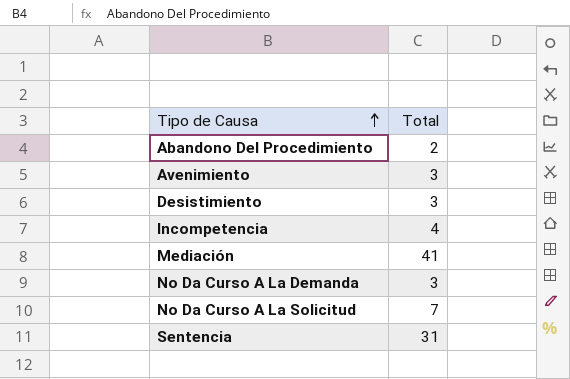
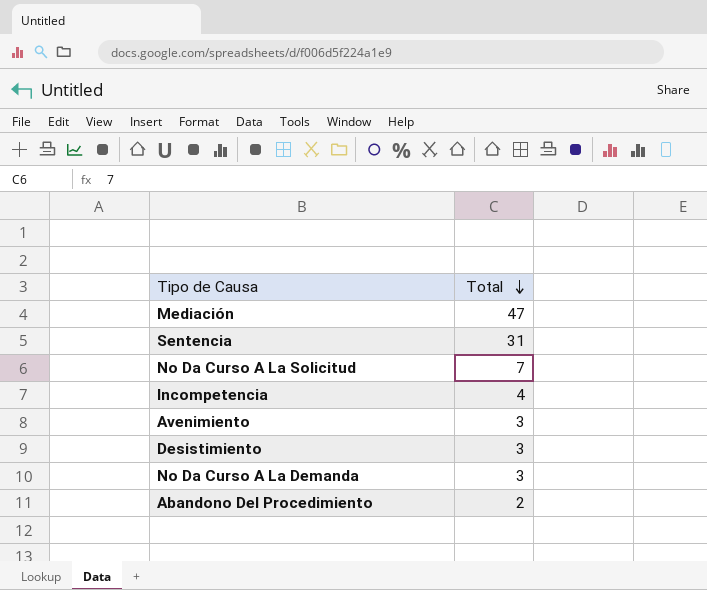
row order: Tipo de Causa ascending -> Total descending
Mediación | Total: 41 -> 47

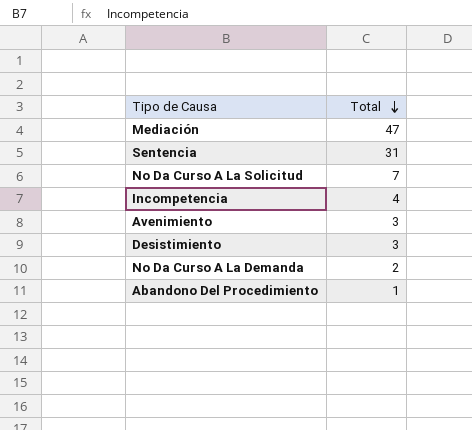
No Da Curso A La Demanda | Total: 3 -> 2
Abandono Del Procedimiento | Total: 2 -> 1

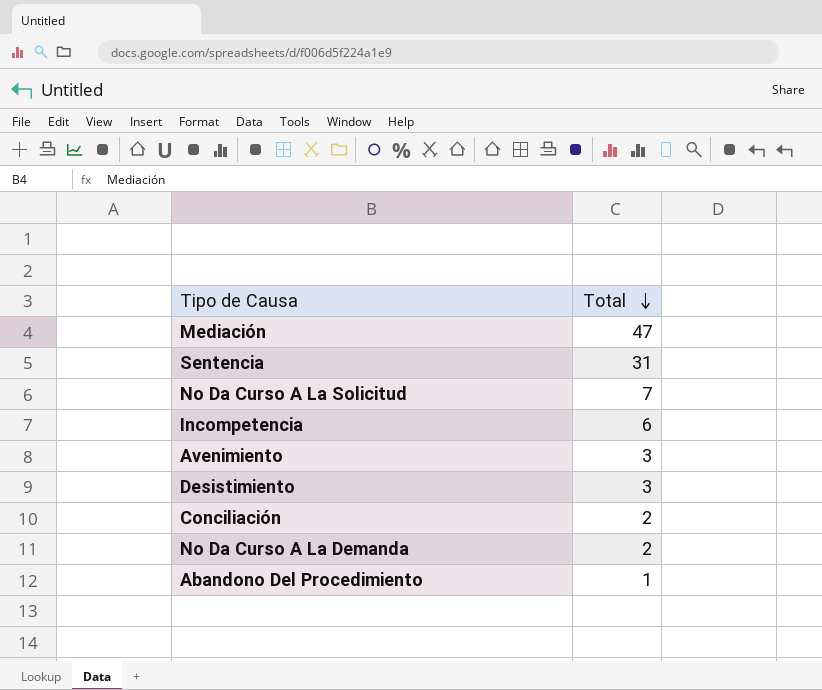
Incompetencia | Total: 4 -> 6
row Conciliación: none -> 2

